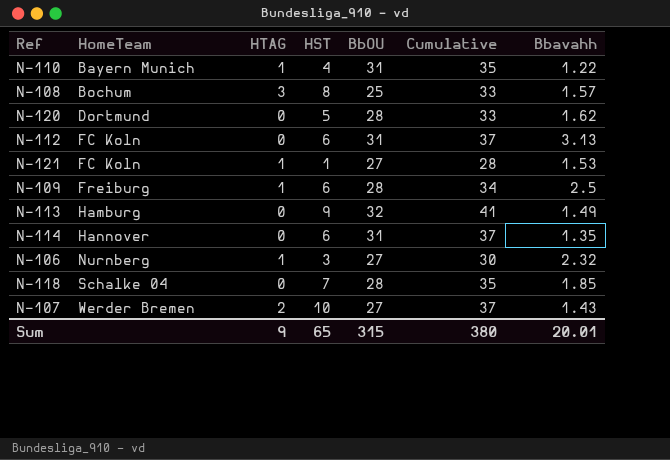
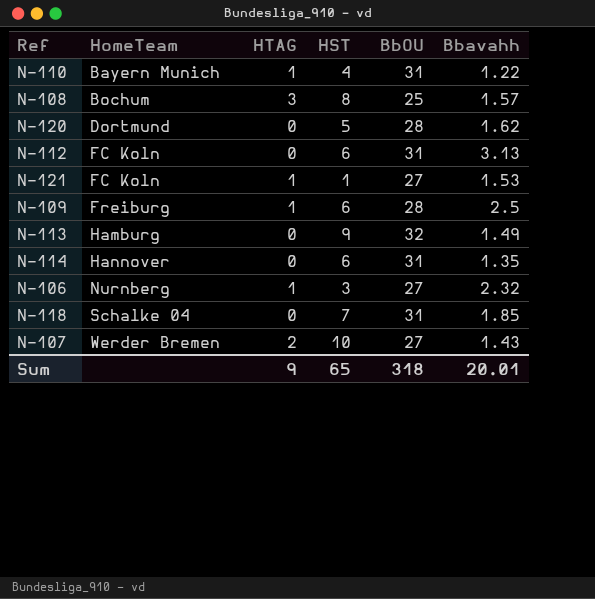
column Cumulative | formula: [HST] + [BbOU] -> none
N-118 | BbOU: 28 -> 31
Sum | BbOU: 315 -> 318

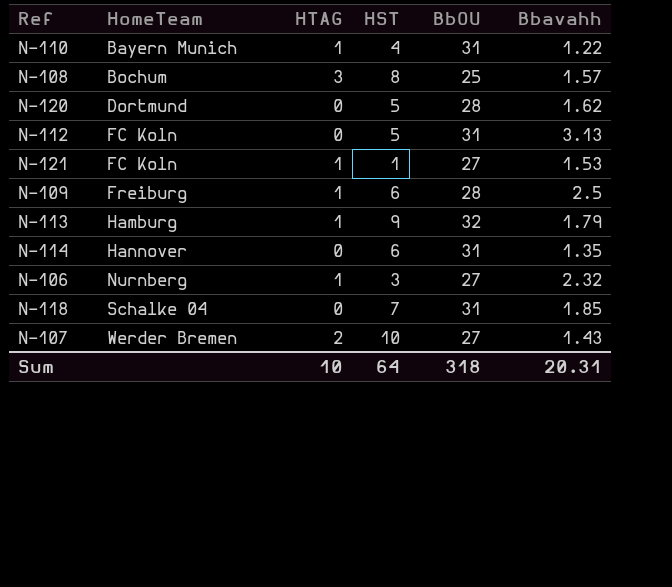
N-112 | HST: 6 -> 5
N-113 | HTAG: 0 -> 1
N-113 | Bbavahh: 1.49 -> 1.79
Sum | HTAG: 9 -> 10
Sum | HST: 65 -> 64
Sum | Bbavahh: 20.01 -> 20.31

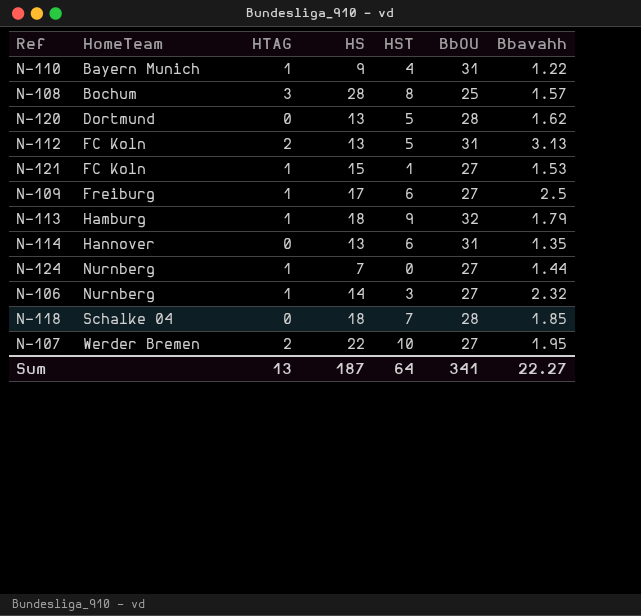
column HS | position: none -> 4
N-112 | HTAG: 0 -> 2
N-109 | BbOU: 28 -> 27
row N-124: none -> Nurnberg | 1 | 7 | 0 | 27 | 1.44
N-118 | BbOU: 31 -> 28
N-107 | Bbavahh: 1.43 -> 1.95
Sum | HTAG: 10 -> 13
Sum | BbOU: 318 -> 341
Sum | Bbavahh: 20.31 -> 22.27

